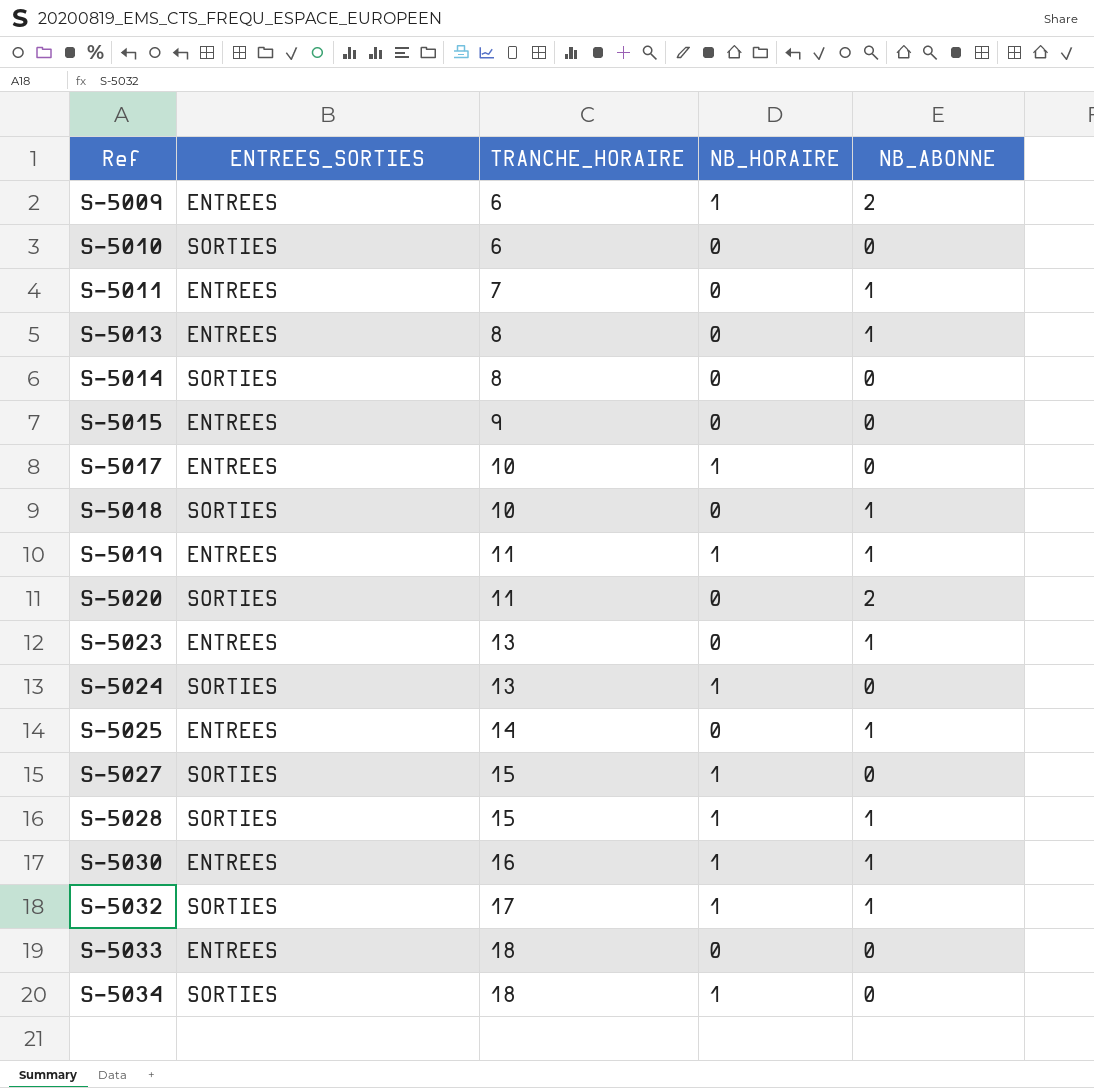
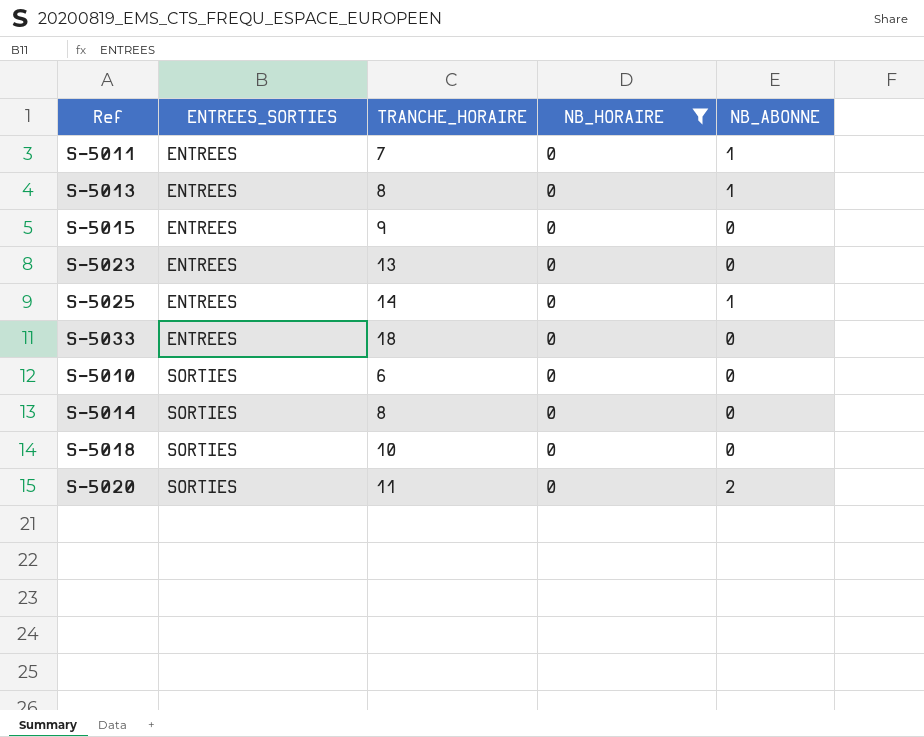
filter: none -> NB_HORAIRE = 0
row order: Ref ascending -> ENTREES_SORTIES ascending
S-5023 | NB_ABONNE: 1 -> 0
S-5018 | NB_ABONNE: 1 -> 0

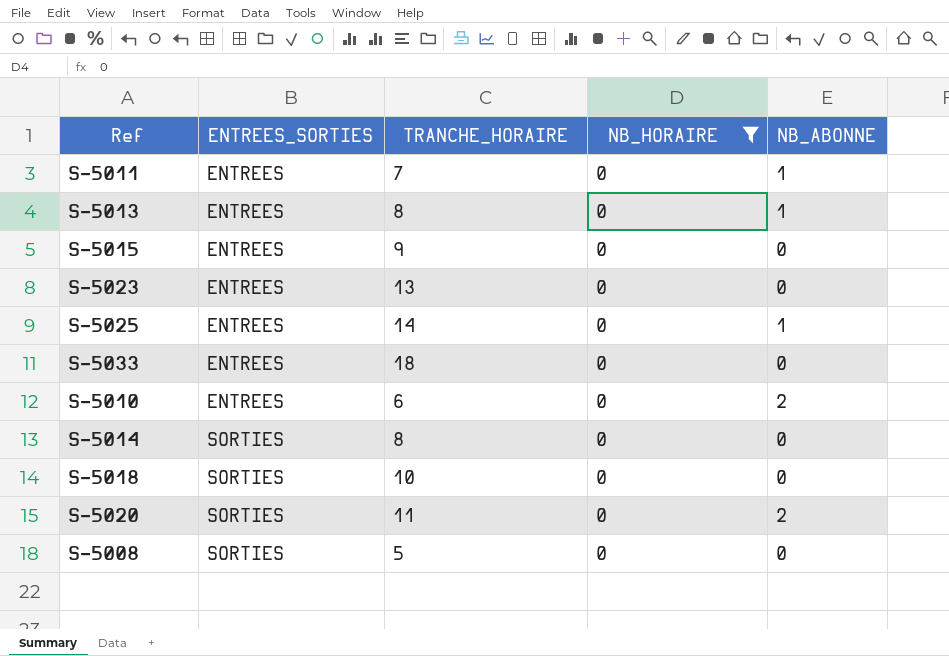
S-5010 | ENTREES_SORTIES: SORTIES -> ENTREES
S-5010 | NB_ABONNE: 0 -> 2
row S-5008: none -> SORTIES | 5 | 0 | 0

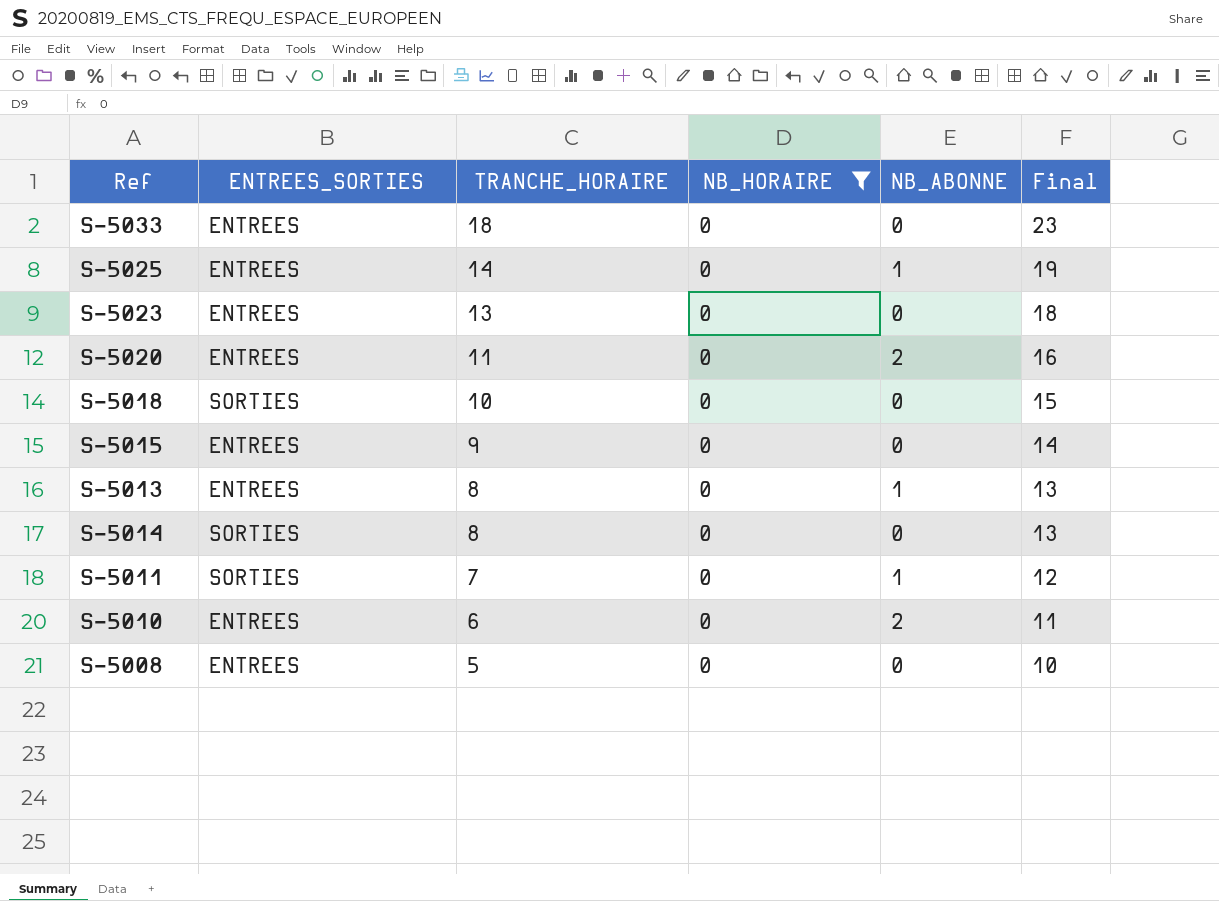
row order: ENTREES_SORTIES ascending -> TRANCHE_HORAIRE descending
column Final | formula: none -> [TRANCHE_HORAIRE] + 5
S-5020 | ENTREES_SORTIES: SORTIES -> ENTREES
S-5011 | ENTREES_SORTIES: ENTREES -> SORTIES
S-5008 | ENTREES_SORTIES: SORTIES -> ENTREES

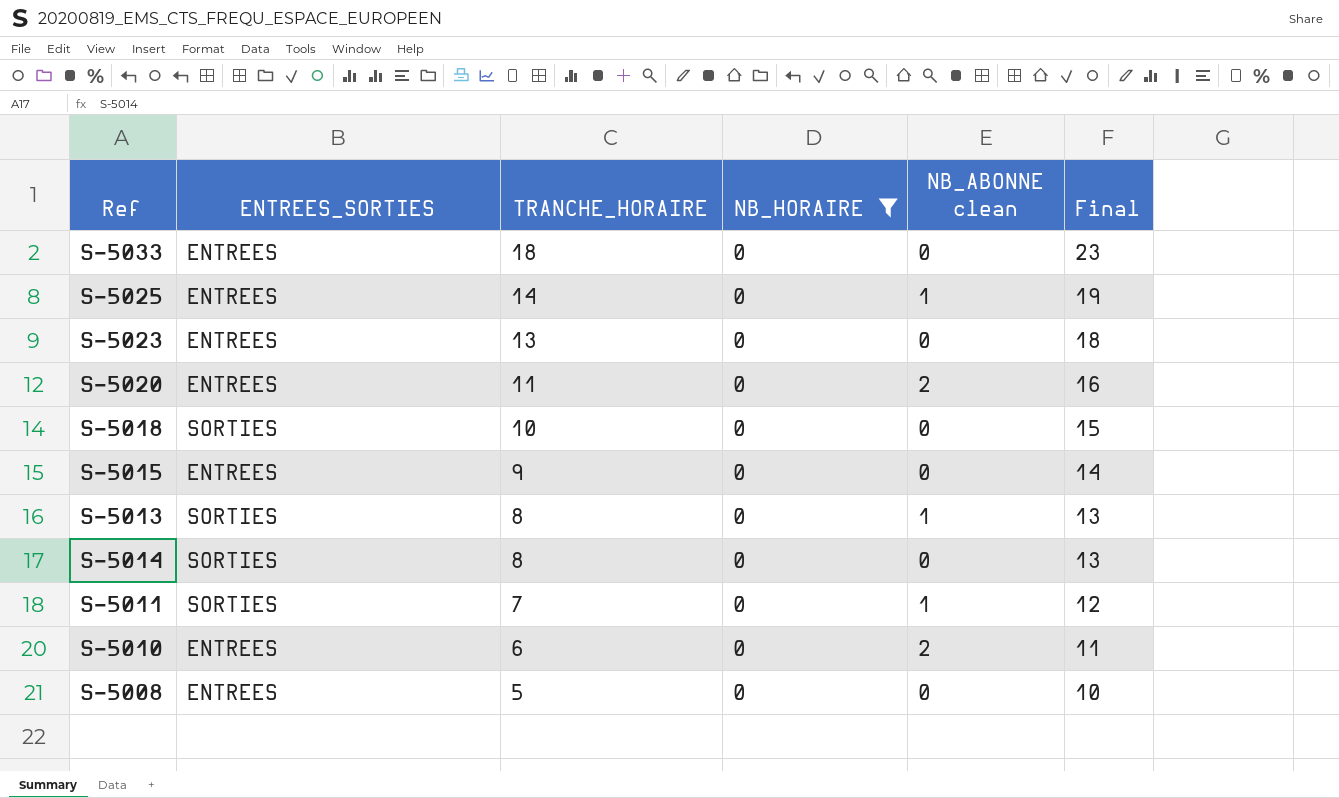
column name: NB_ABONNE -> NB_ABONNE clean
S-5013 | ENTREES_SORTIES: ENTREES -> SORTIES

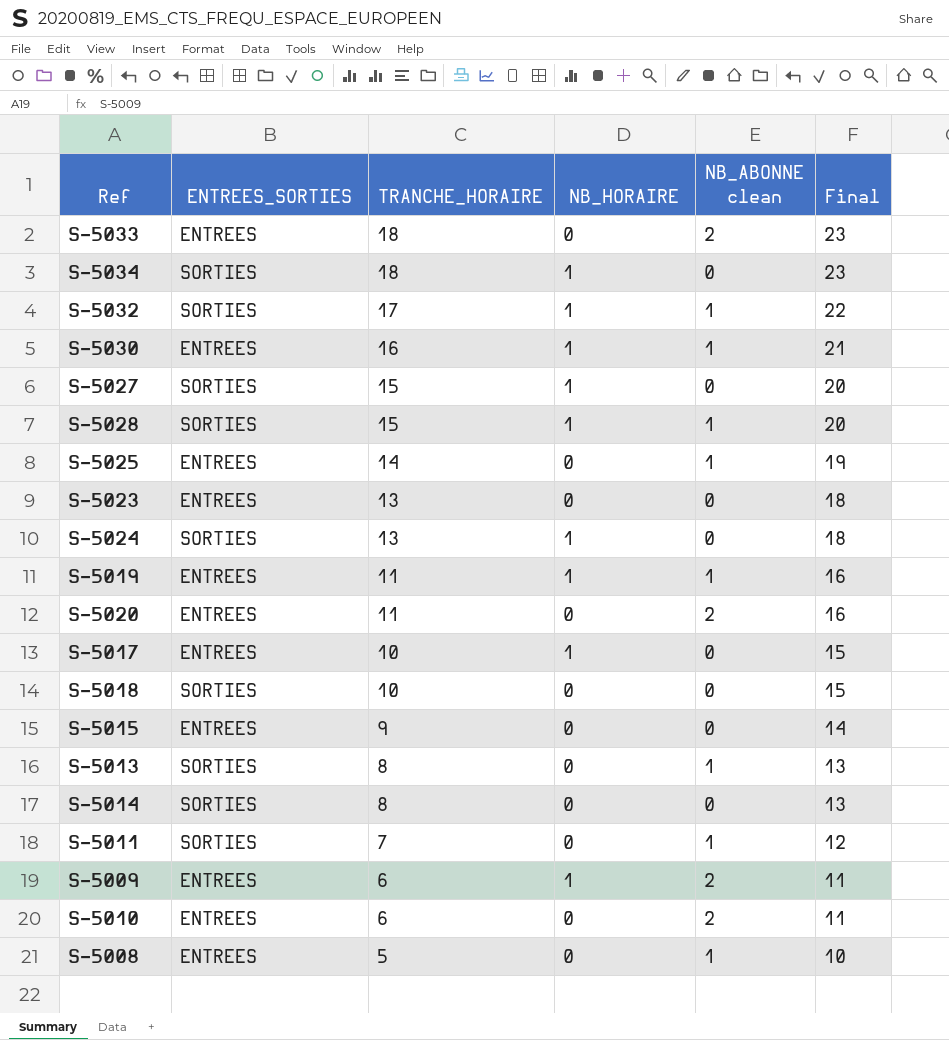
filter: NB_HORAIRE = 0 -> none
S-5033 | NB_ABONNE clean: 0 -> 2
S-5008 | NB_ABONNE clean: 0 -> 1

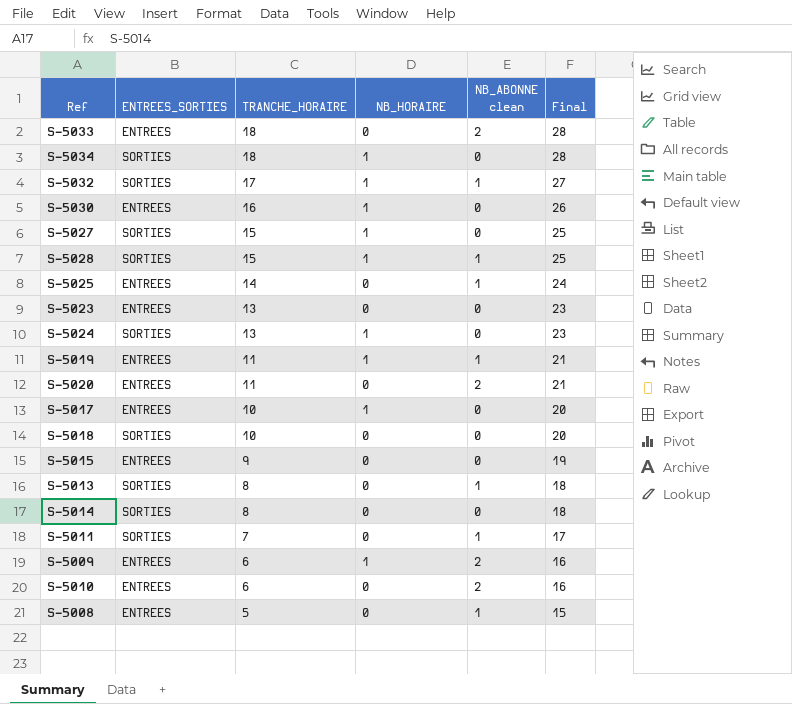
column Final | formula: [TRANCHE_HORAIRE] + 5 -> [TRANCHE_HORAIRE] + 10
S-5030 | NB_ABONNE clean: 1 -> 0

